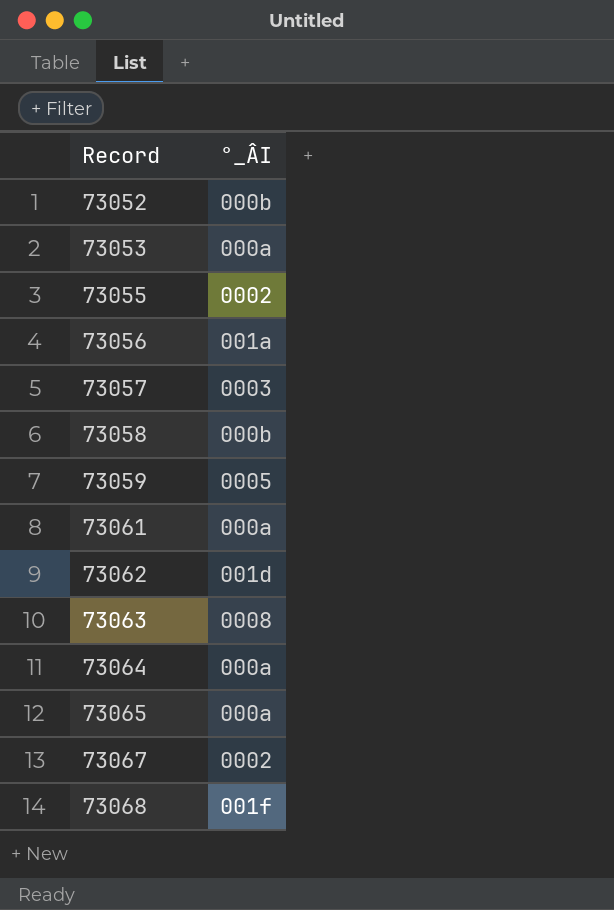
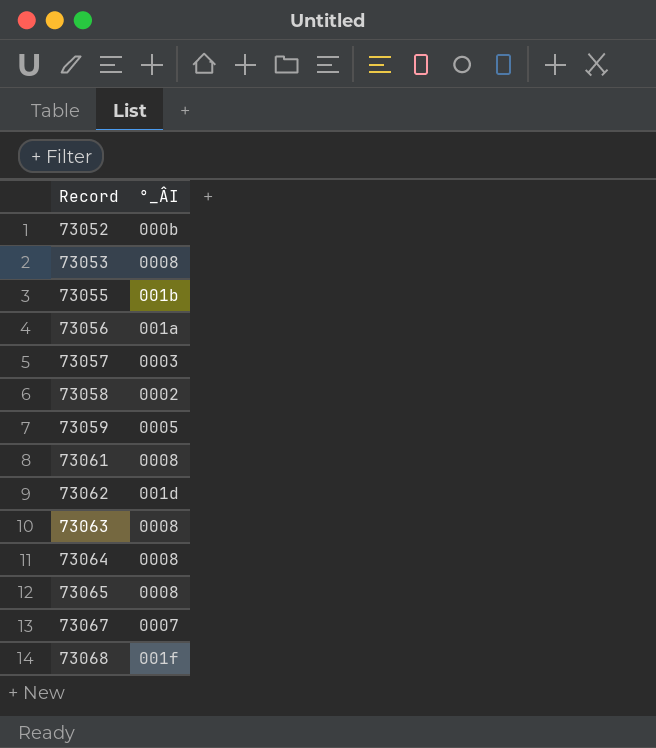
73053 | °_ÂI: 000a -> 0008
73055 | °_ÂI: 0002 -> 001b
73058 | °_ÂI: 000b -> 0002
73061 | °_ÂI: 000a -> 0008
73064 | °_ÂI: 000a -> 0008
73065 | °_ÂI: 000a -> 0008
73067 | °_ÂI: 0002 -> 0007

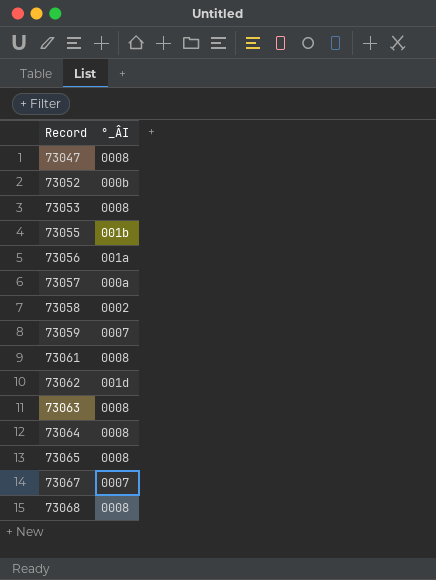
row 73047: none -> 0008
73057 | °_ÂI: 0003 -> 000a
73059 | °_ÂI: 0005 -> 0007
73068 | °_ÂI: 001f -> 0008

